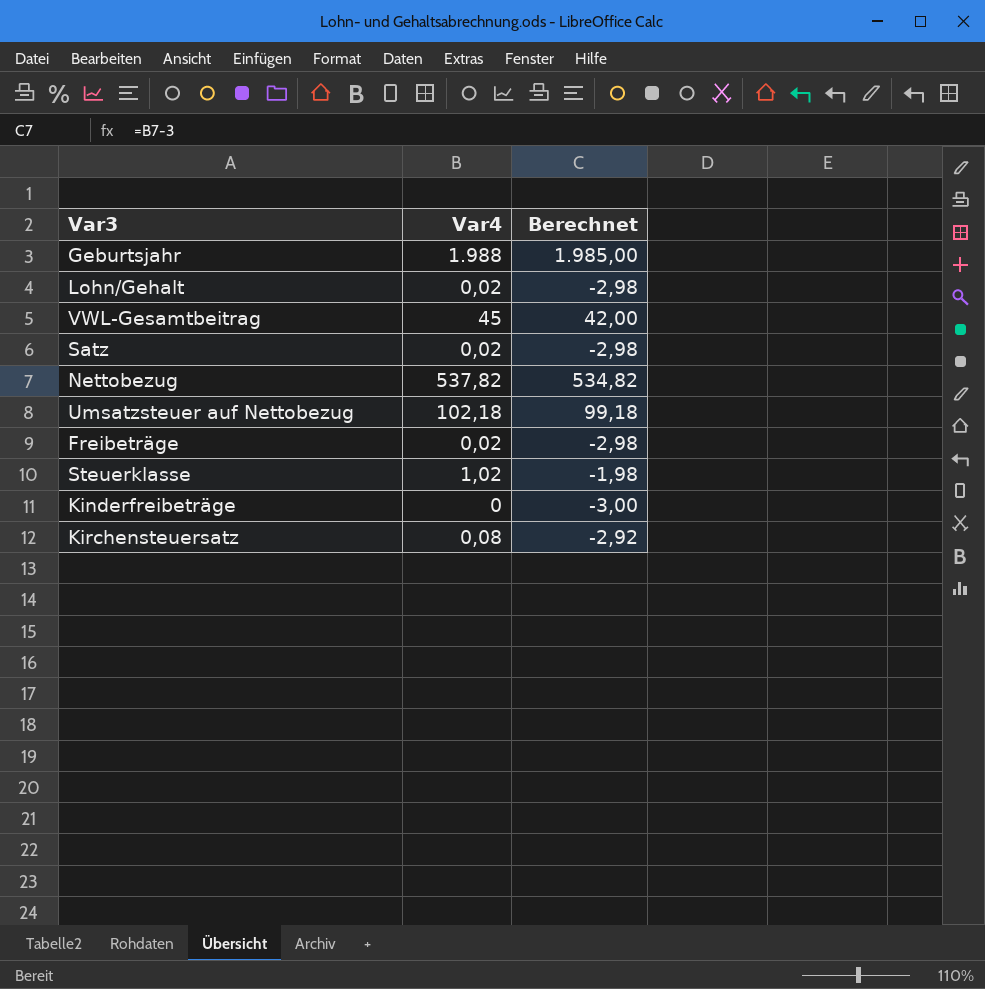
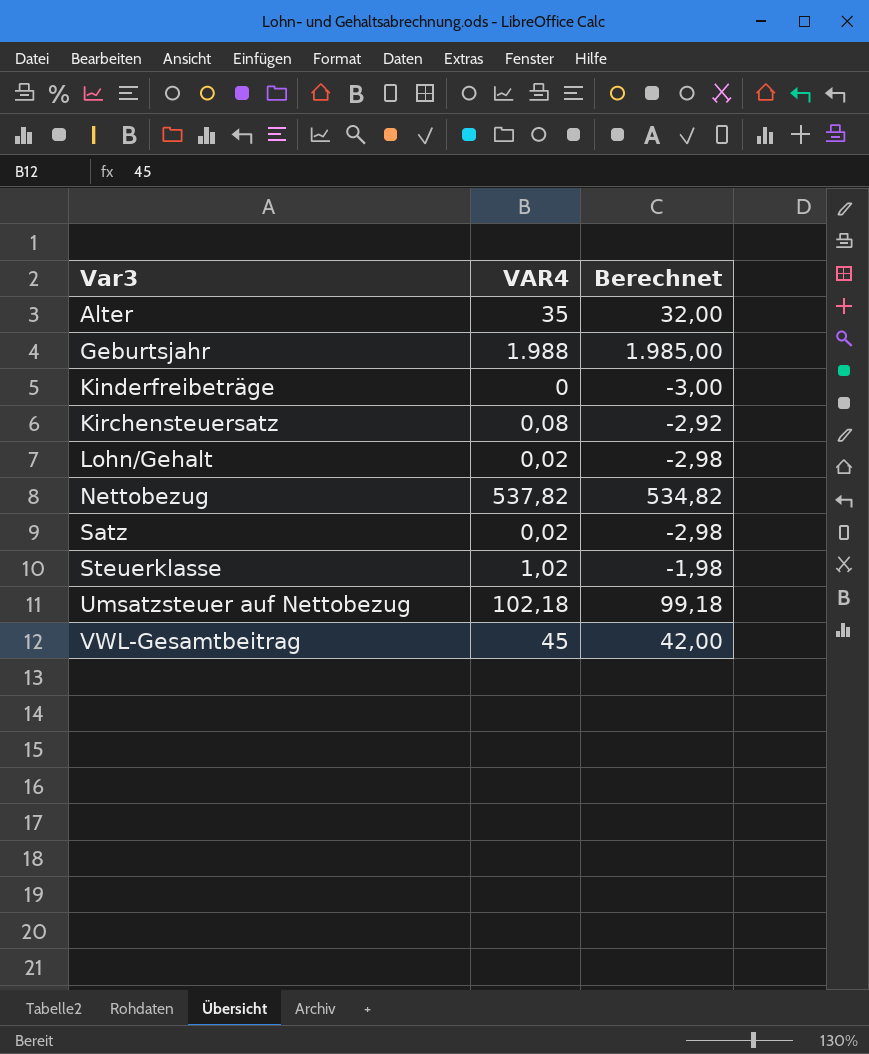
row order: none -> Var3 ascending
column name: Var4 -> VAR4
row Freibeträge: 0,02 | -2,98 -> none
row Alter: none -> 35 | 32,00

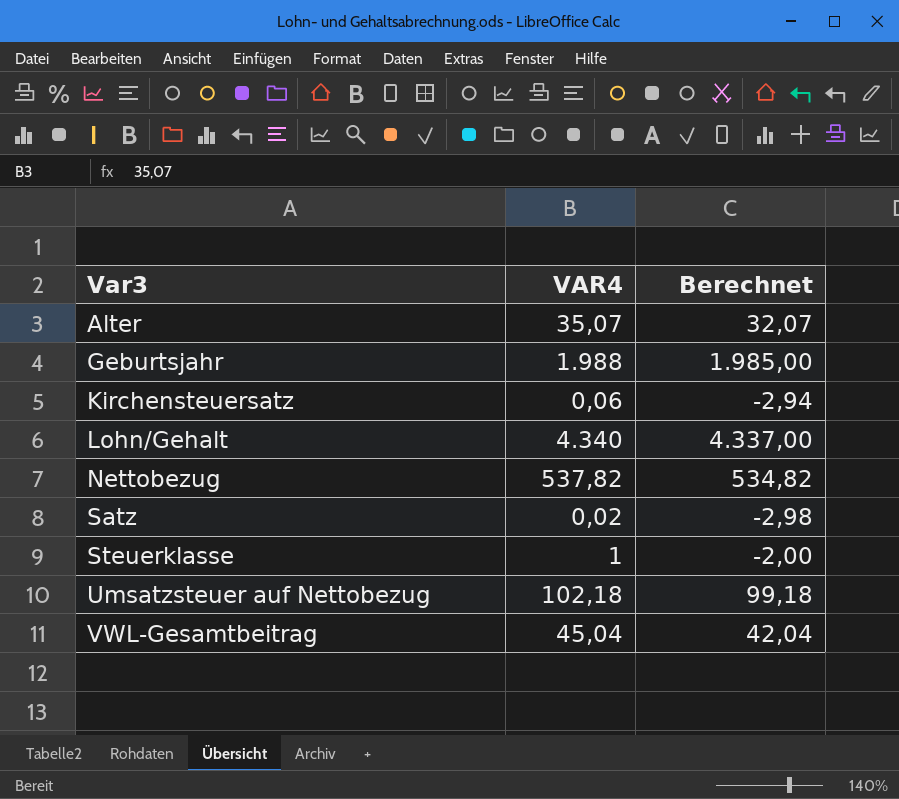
row Kinderfreibeträge: 0 | -3,00 -> none
Alter | VAR4: 35 -> 35,07
Alter | Berechnet: 32,00 -> 32,07
Kirchensteuersatz | VAR4: 0,08 -> 0,06
Kirchensteuersatz | Berechnet: -2,92 -> -2,94
Lohn/Gehalt | VAR4: 0,02 -> 4.340
Lohn/Gehalt | Berechnet: -2,98 -> 4.337,00
Steuerklasse | VAR4: 1,02 -> 1
Steuerklasse | Berechnet: -1,98 -> -2,00
VWL-Gesamtbeitrag | VAR4: 45 -> 45,04
VWL-Gesamtbeitrag | Berechnet: 42,00 -> 42,04

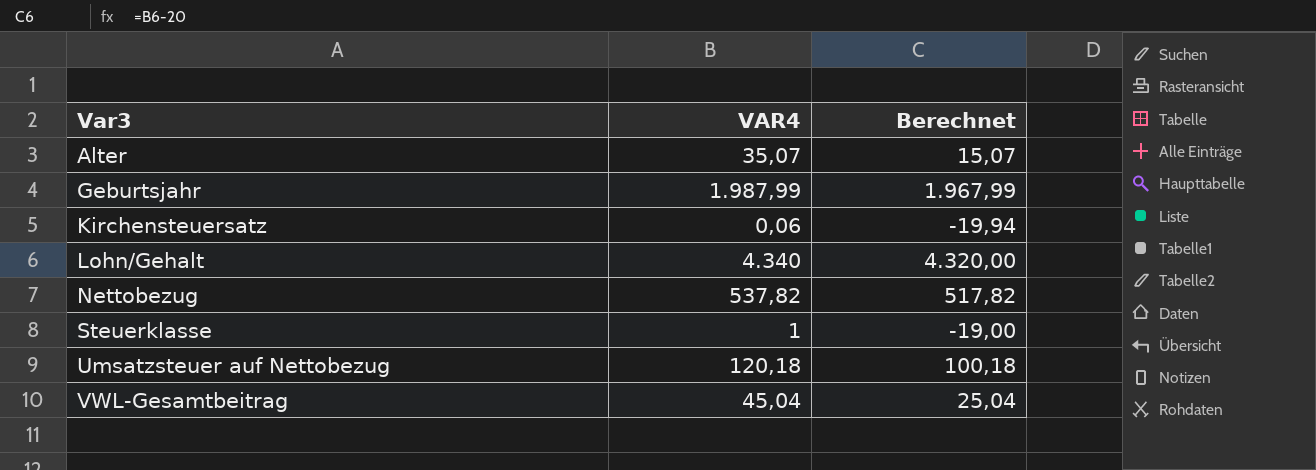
column Berechnet | formula: [VAR4] - 3 -> [VAR4] - 20
row Satz: 0,02 | -2,98 -> none
Geburtsjahr | VAR4: 1.988 -> 1.987,99
Umsatzsteuer auf Nettobezug | VAR4: 102,18 -> 120,18

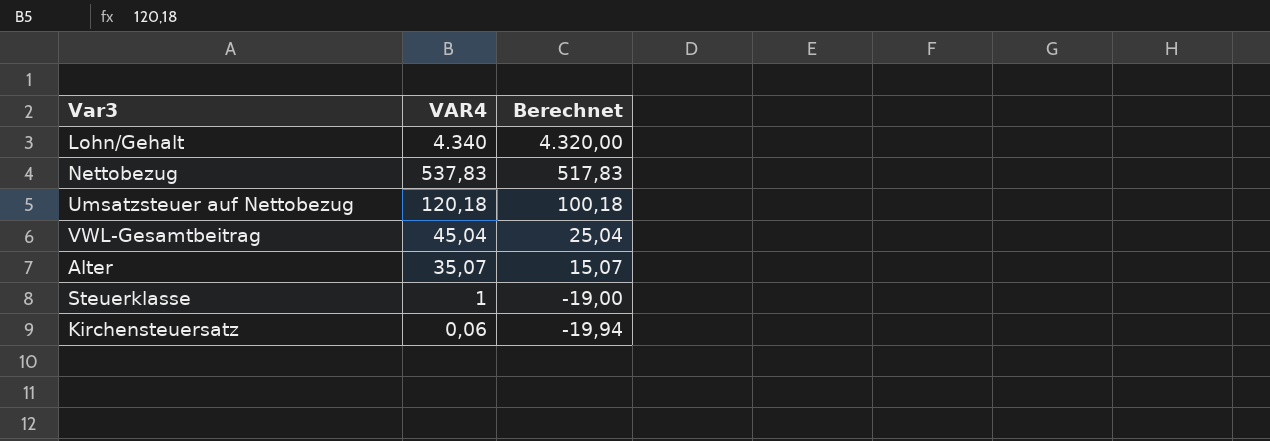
row order: Var3 ascending -> VAR4 descending
row Geburtsjahr: 1.987,99 | 1.967,99 -> none
Nettobezug | VAR4: 537,82 -> 537,83
Nettobezug | Berechnet: 517,82 -> 517,83

